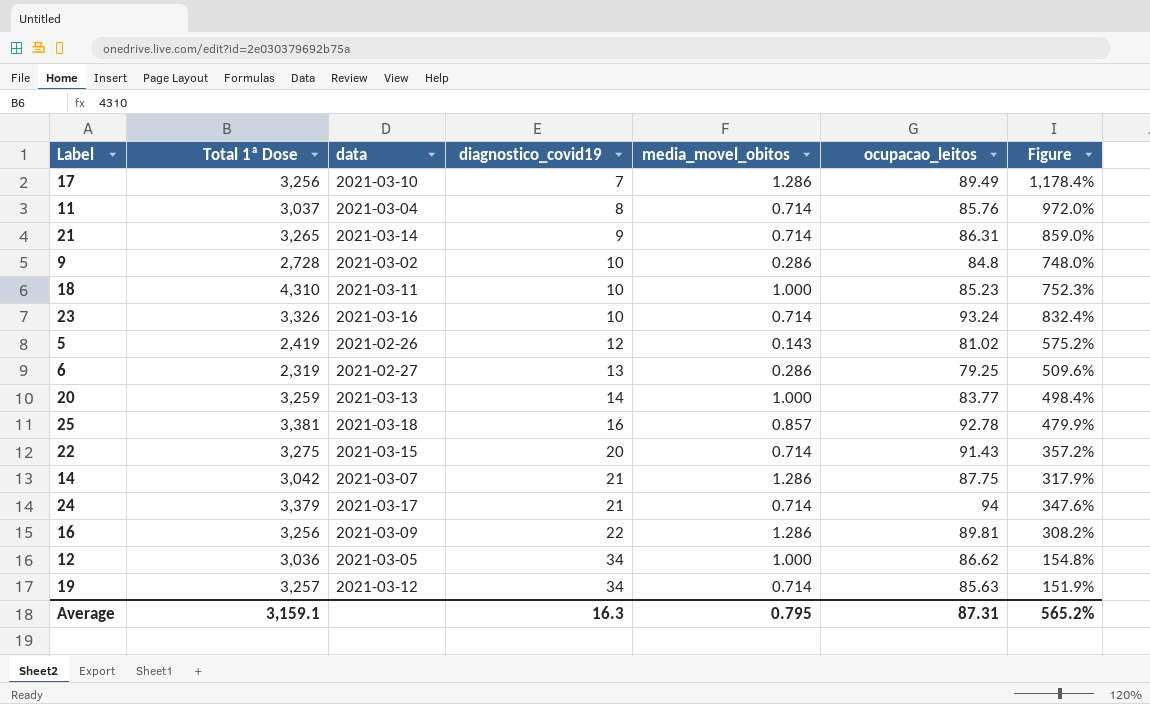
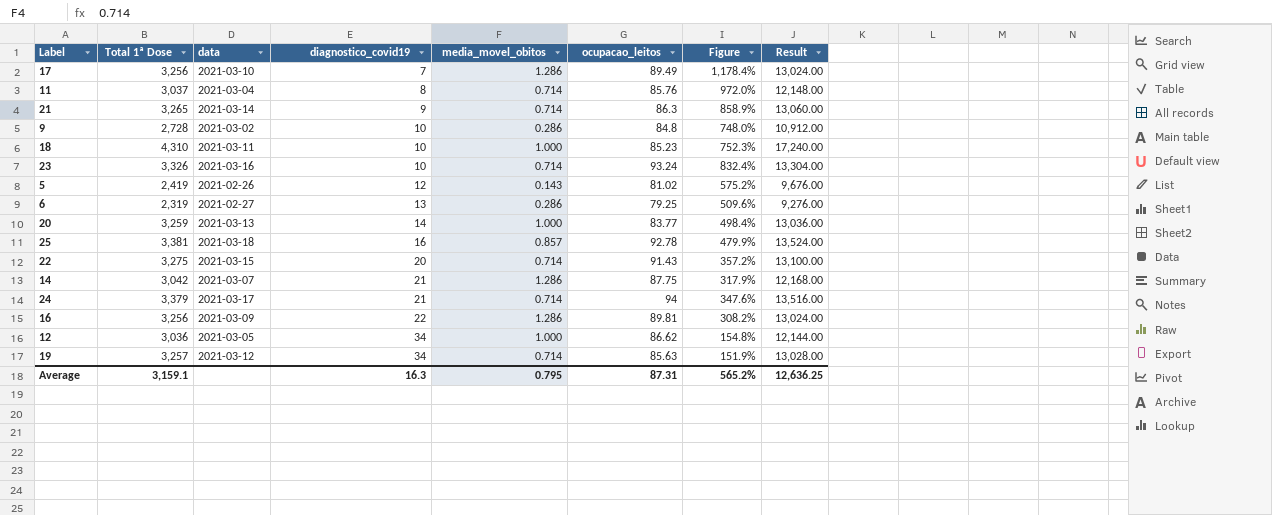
column Result | formula: none -> [Total 1ª Dose] * 4
21 | ocupacao_leitos: 86.31 -> 86.3
21 | Figure: 859.0% -> 858.9%

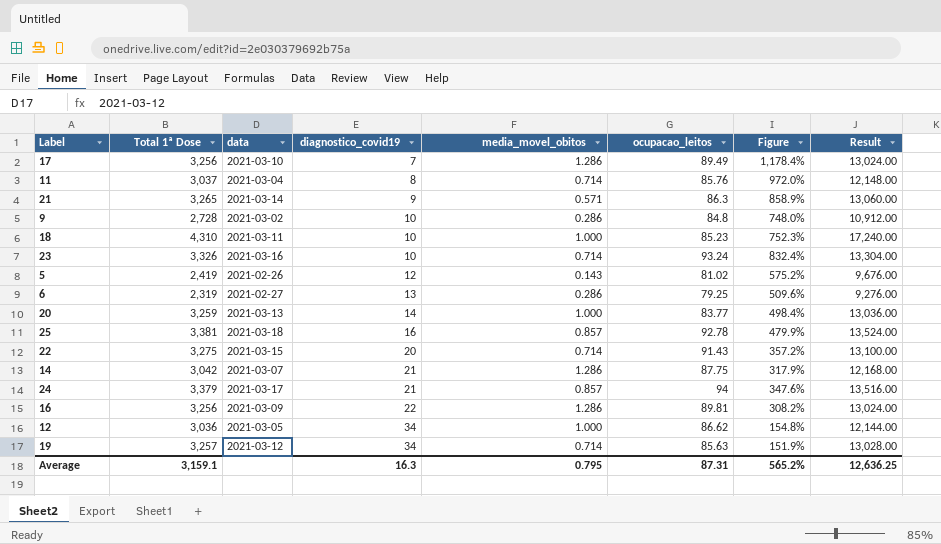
21 | media_movel_obitos: 0.714 -> 0.571
24 | media_movel_obitos: 0.714 -> 0.857

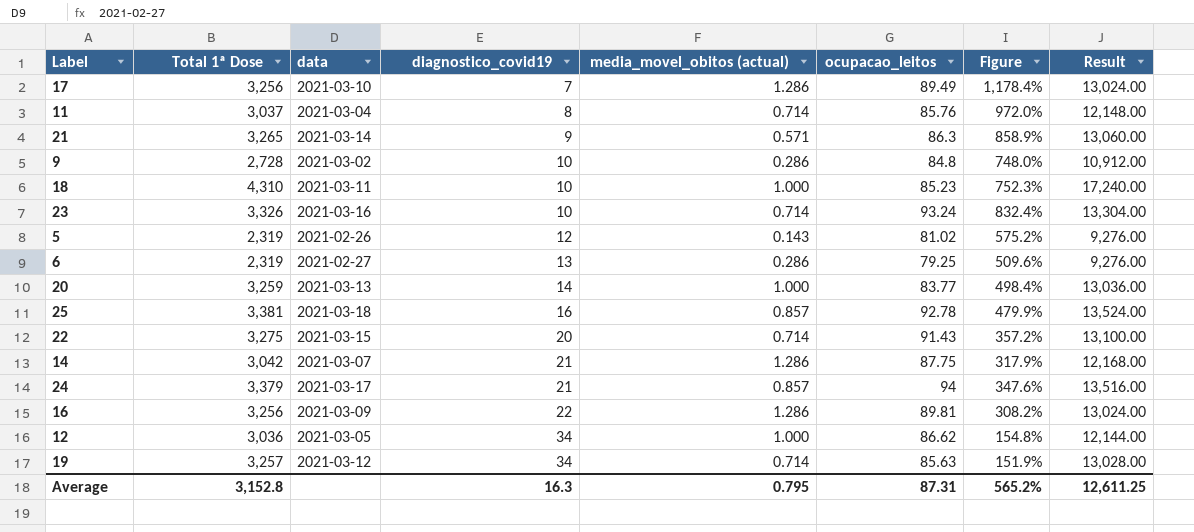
column name: media_movel_obitos -> media_movel_obitos (actual)
5 | Total 1ª Dose: 2,419 -> 2,319
5 | Result: 9,676.00 -> 9,276.00
Average | Total 1ª Dose: 3,159.1 -> 3,152.8
Average | Result: 12,636.25 -> 12,611.25

